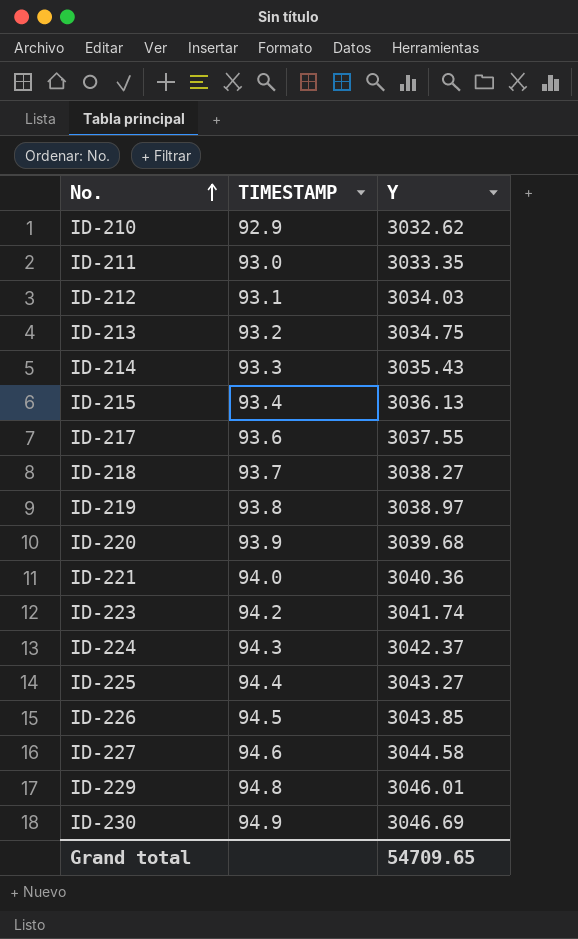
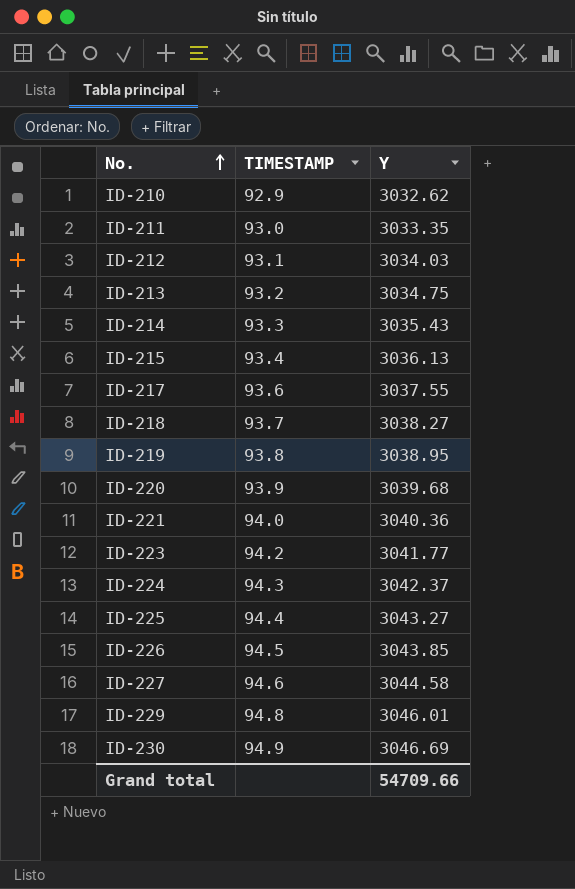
ID-219 | Y: 3038.97 -> 3038.95
ID-223 | Y: 3041.74 -> 3041.77
Grand total | Y: 54709.65 -> 54709.66

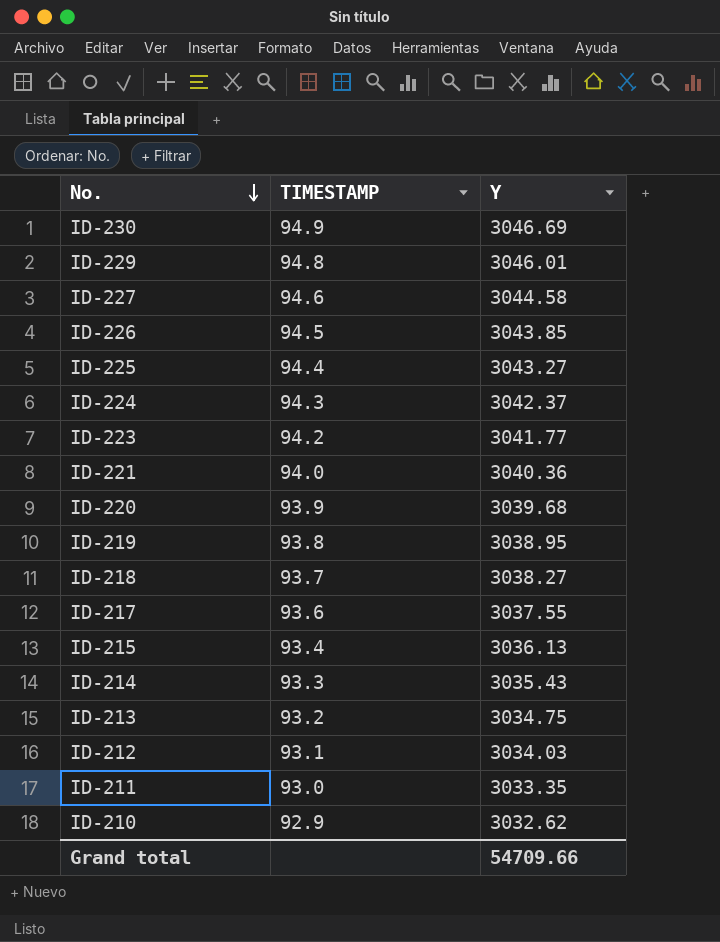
row order: No. ascending -> No. descending

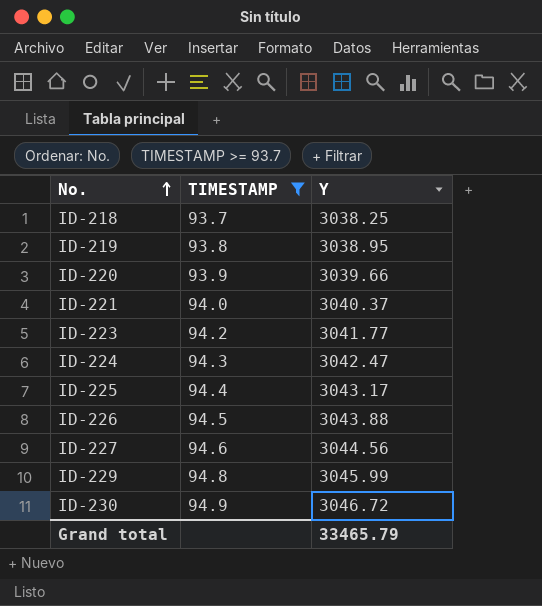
filter: none -> TIMESTAMP >= 93.7
row order: No. descending -> No. ascending
ID-218 | Y: 3038.27 -> 3038.25
ID-220 | Y: 3039.68 -> 3039.66
ID-221 | Y: 3040.36 -> 3040.37
ID-224 | Y: 3042.37 -> 3042.47
ID-225 | Y: 3043.27 -> 3043.17
ID-226 | Y: 3043.85 -> 3043.88
ID-227 | Y: 3044.58 -> 3044.56
ID-229 | Y: 3046.01 -> 3045.99
ID-230 | Y: 3046.69 -> 3046.72
Grand total | Y: 54709.66 -> 33465.79

